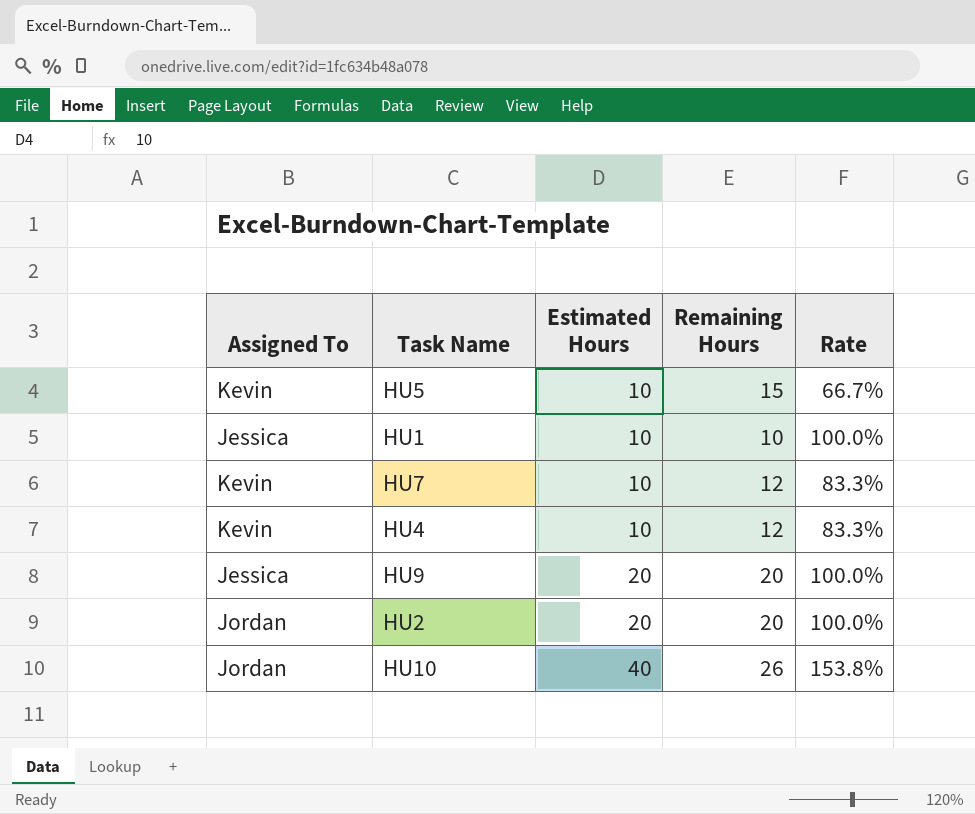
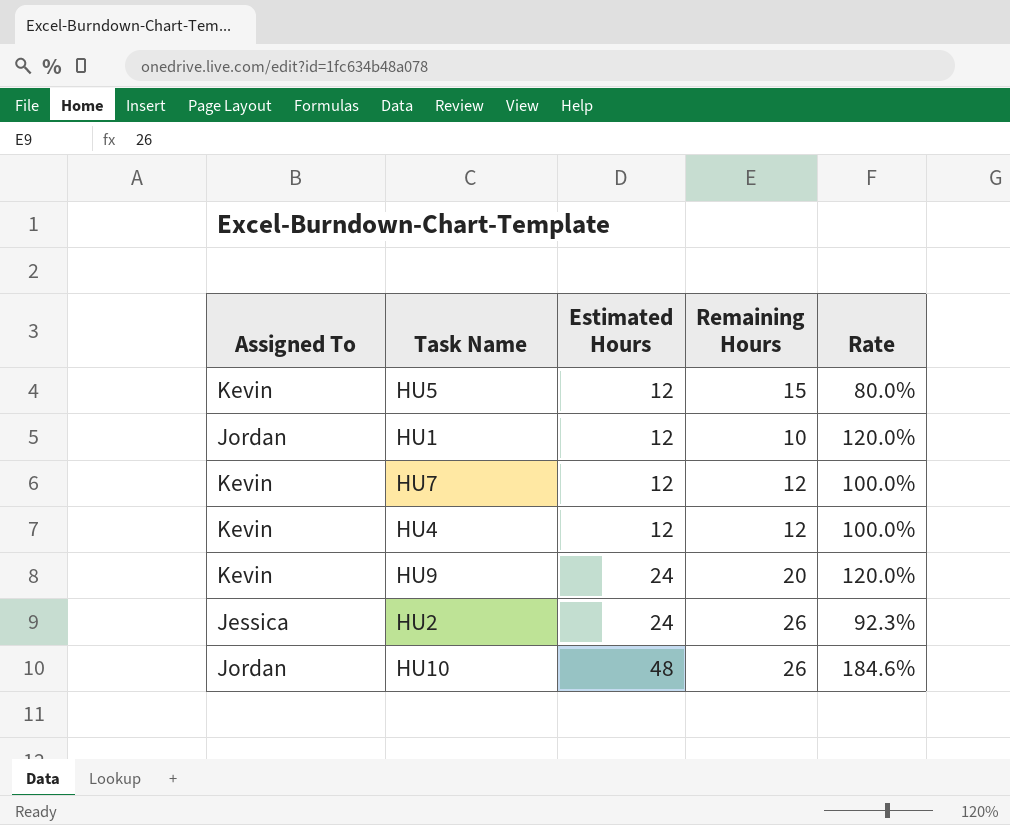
HU5 | Estimated Hours: 10 -> 12
HU5 | Rate: 66.7% -> 80.0%
HU1 | Assigned To: Jessica -> Jordan
HU1 | Estimated Hours: 10 -> 12
HU1 | Rate: 100.0% -> 120.0%
HU7 | Estimated Hours: 10 -> 12
HU7 | Rate: 83.3% -> 100.0%
HU4 | Estimated Hours: 10 -> 12
HU4 | Rate: 83.3% -> 100.0%
HU9 | Assigned To: Jessica -> Kevin
HU9 | Estimated Hours: 20 -> 24
HU9 | Rate: 100.0% -> 120.0%
HU2 | Assigned To: Jordan -> Jessica
HU2 | Estimated Hours: 20 -> 24
HU2 | Remaining Hours: 20 -> 26
HU2 | Rate: 100.0% -> 92.3%
HU10 | Estimated Hours: 40 -> 48
HU10 | Rate: 153.8% -> 184.6%

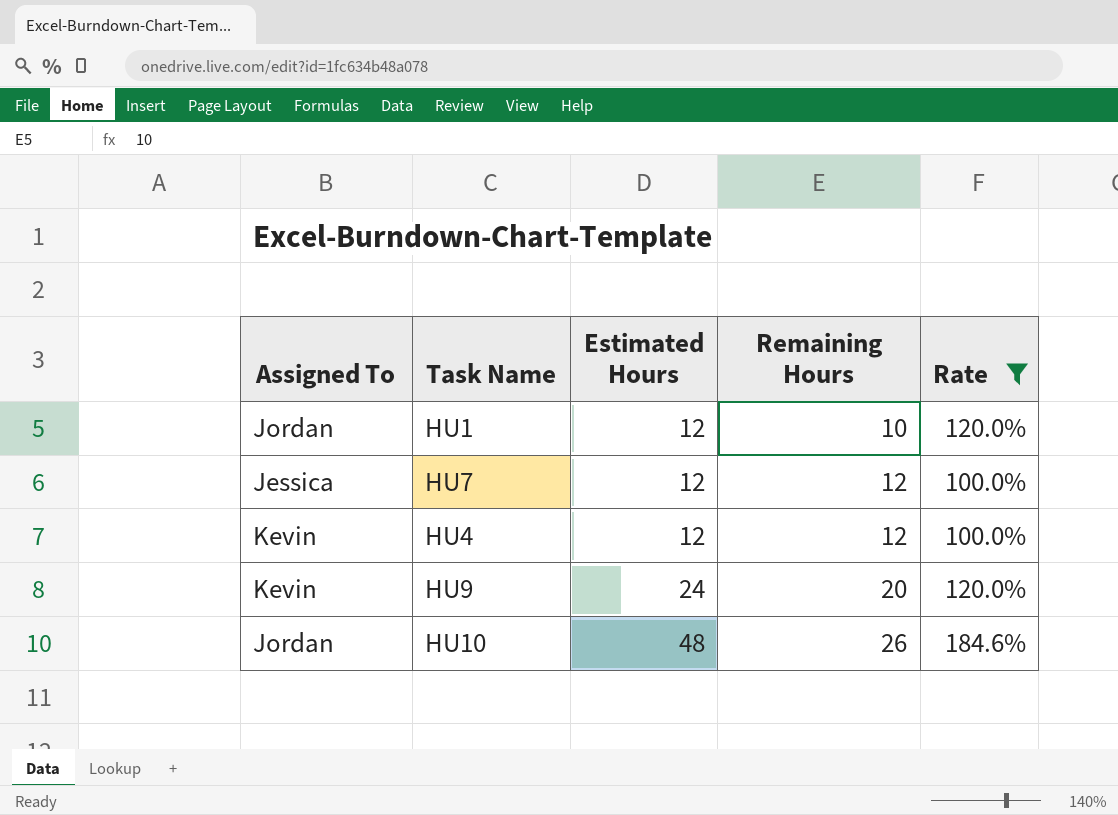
filter: none -> Rate >= 100.0%
HU7 | Assigned To: Kevin -> Jessica

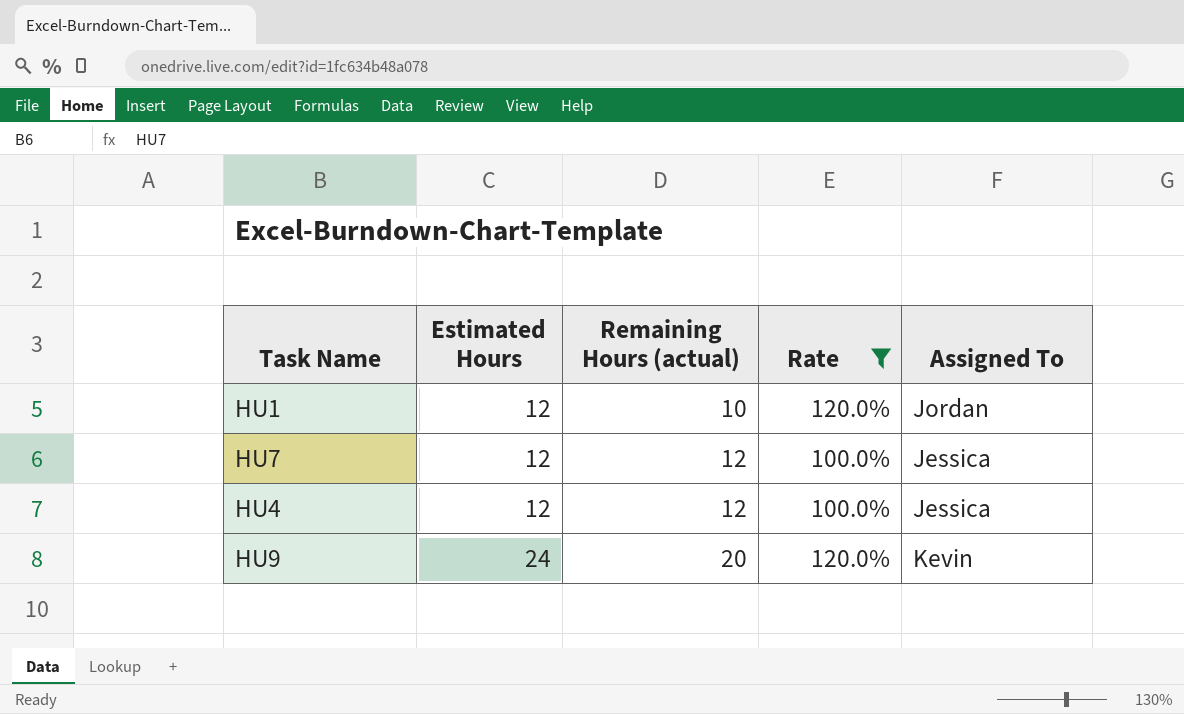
column name: Remaining Hours -> Remaining Hours (actual)
column Assigned To | position: 1 -> 5
row HU10: Jordan | 48 | 26 | 184.6% -> none
HU4 | Assigned To: Kevin -> Jessica

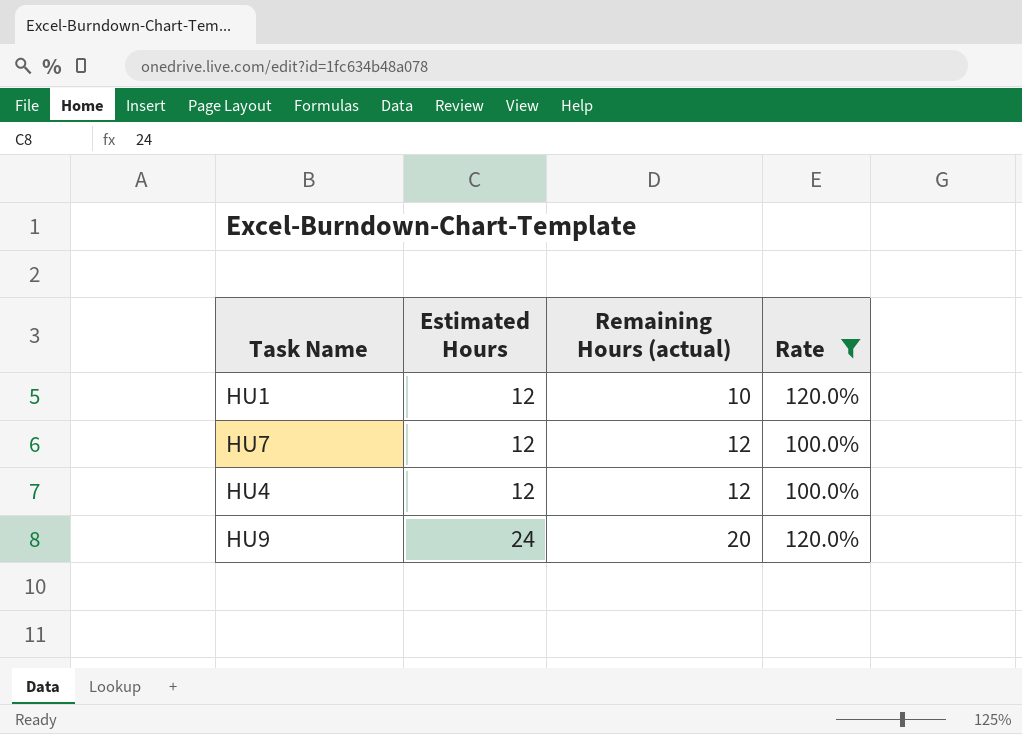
column Assigned To | position: 5 -> none

